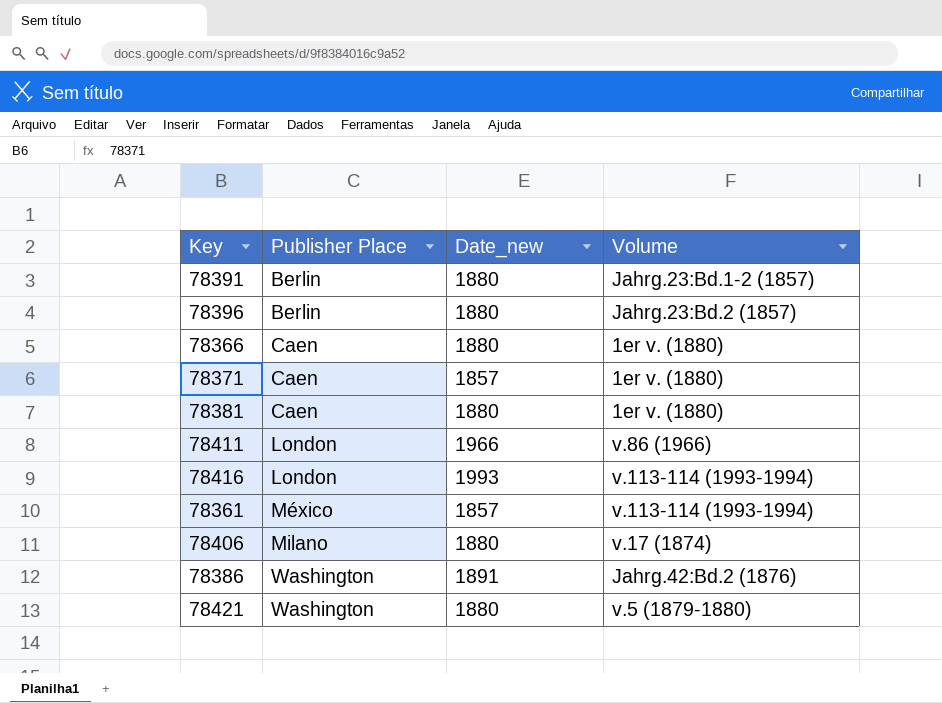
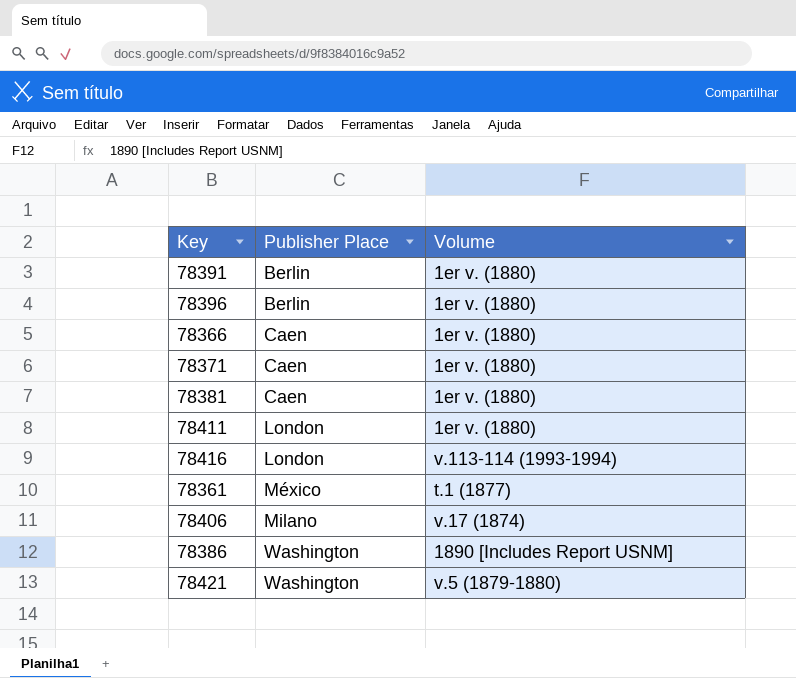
column Date_new | position: 3 -> none
78391 | Volume: Jahrg.23:Bd.1-2 (1857) -> 1er v. (1880)
78396 | Volume: Jahrg.23:Bd.2 (1857) -> 1er v. (1880)
78411 | Volume: v.86 (1966) -> 1er v. (1880)
78361 | Volume: v.113-114 (1993-1994) -> t.1 (1877)
78386 | Volume: Jahrg.42:Bd.2 (1876) -> 1890 [Includes Report USNM]

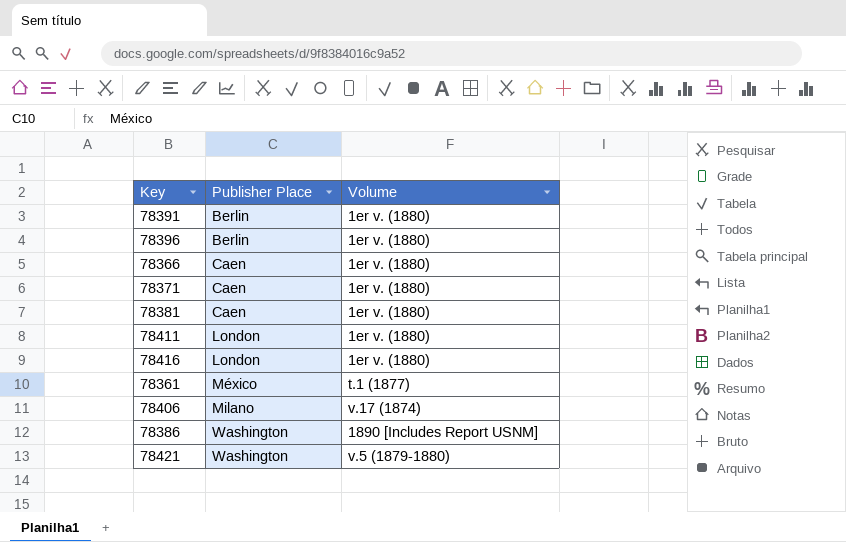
78416 | Volume: v.113-114 (1993-1994) -> 1er v. (1880)

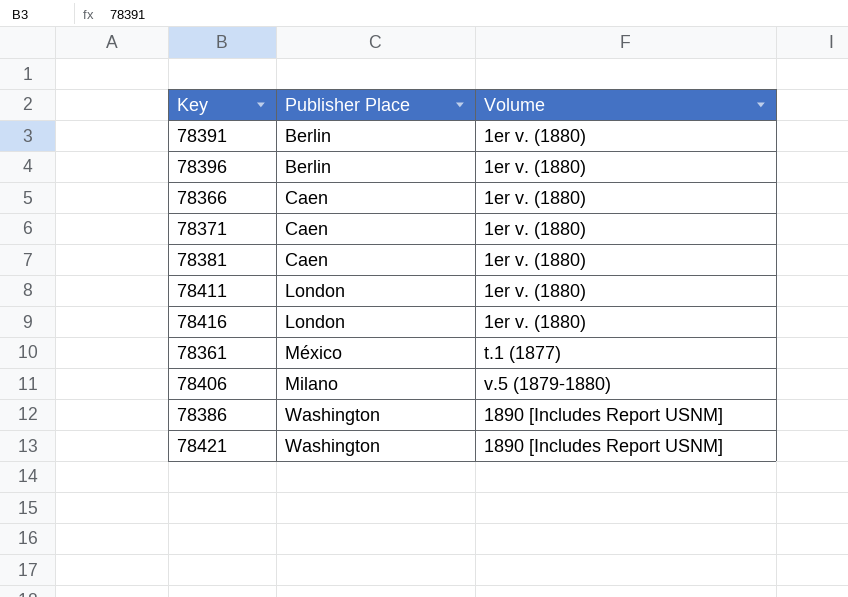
78406 | Volume: v.17 (1874) -> v.5 (1879-1880)
78421 | Volume: v.5 (1879-1880) -> 1890 [Includes Report USNM]

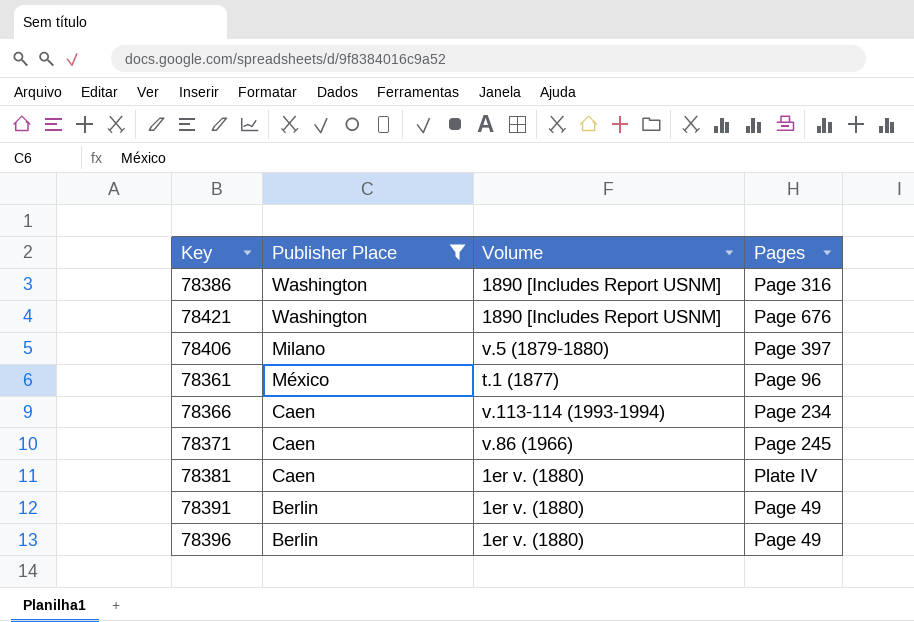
filter: none -> Publisher Place != London
row order: Publisher Place ascending -> Publisher Place descending
column Pages | position: none -> 4
78366 | Volume: 1er v. (1880) -> v.113-114 (1993-1994)
78371 | Volume: 1er v. (1880) -> v.86 (1966)

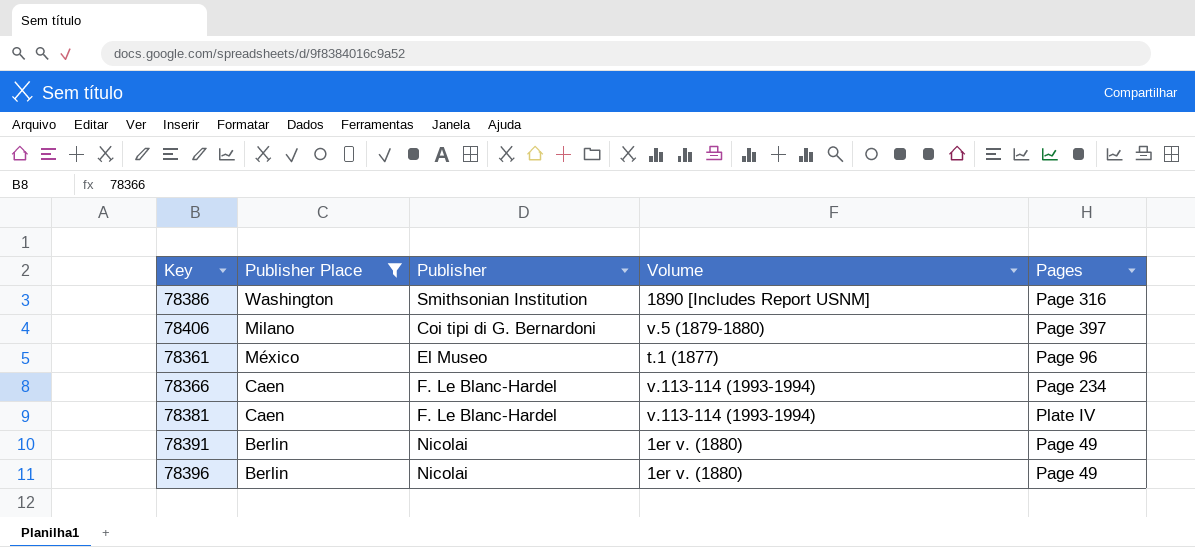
column Publisher | position: none -> 3
row 78421: Washington | 1890 [Includes Report USNM] | Page 676 -> none
row 78371: Caen | v.86 (1966) | Page 245 -> none
78381 | Volume: 1er v. (1880) -> v.113-114 (1993-1994)

